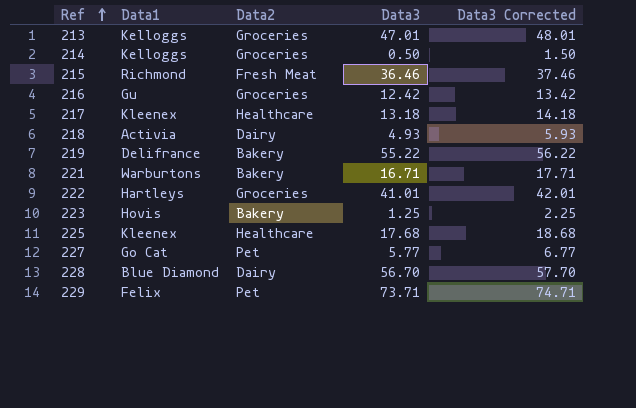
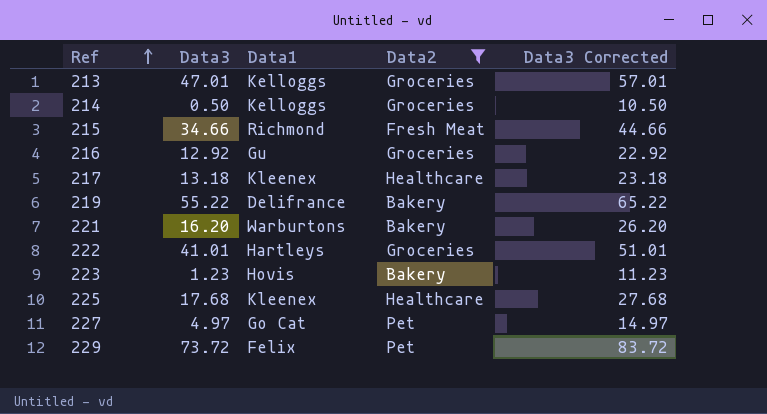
filter: none -> Data2 != Dairy
column Data3 | position: 4 -> 2
column Data3 Corrected | formula: [Data3] + 1 -> [Data3] + 10
215 | Data3: 36.46 -> 34.66
216 | Data3: 12.42 -> 12.92
221 | Data3: 16.71 -> 16.20
223 | Data3: 1.25 -> 1.23
227 | Data3: 5.77 -> 4.97
229 | Data3: 73.71 -> 73.72

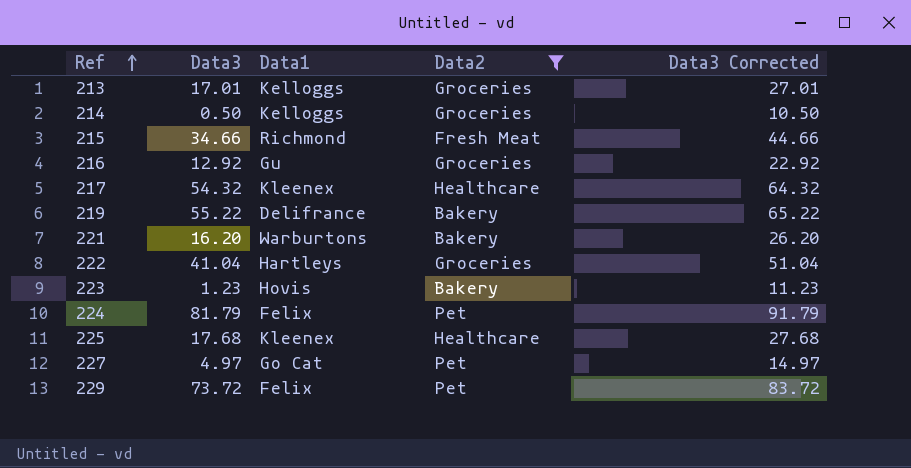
213 | Data3: 47.01 -> 17.01
213 | Data3 Corrected: 57.01 -> 27.01
217 | Data3: 13.18 -> 54.32
217 | Data3 Corrected: 23.18 -> 64.32
222 | Data3: 41.01 -> 41.04
222 | Data3 Corrected: 51.01 -> 51.04
row 224: none -> 81.79 | Felix | Pet | 91.79

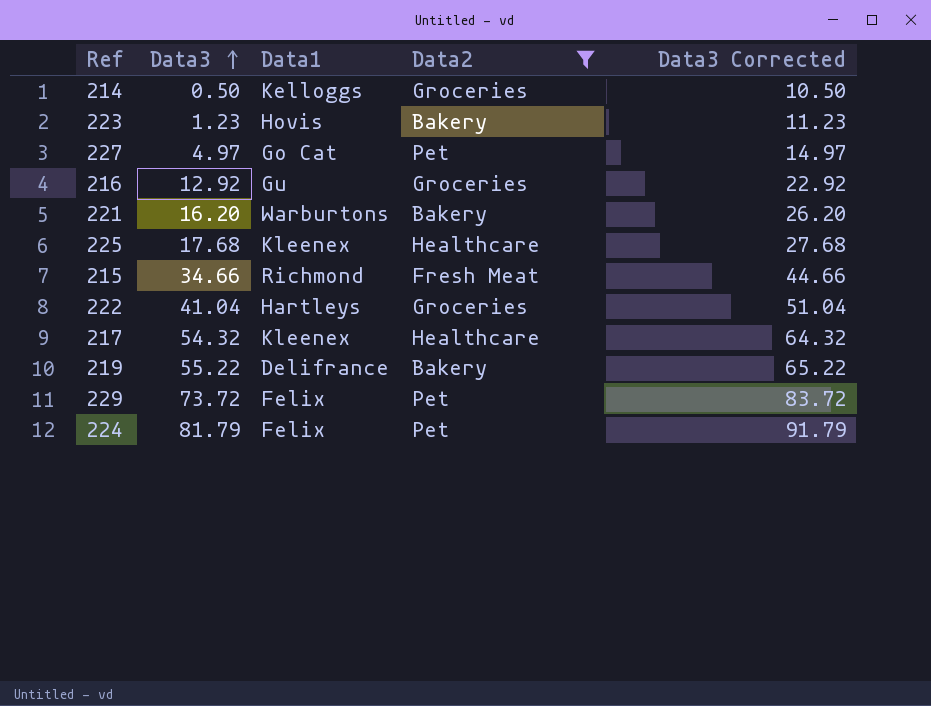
row order: Ref ascending -> Data3 ascending
row 213: 17.01 | Kelloggs | Groceries | 27.01 -> none

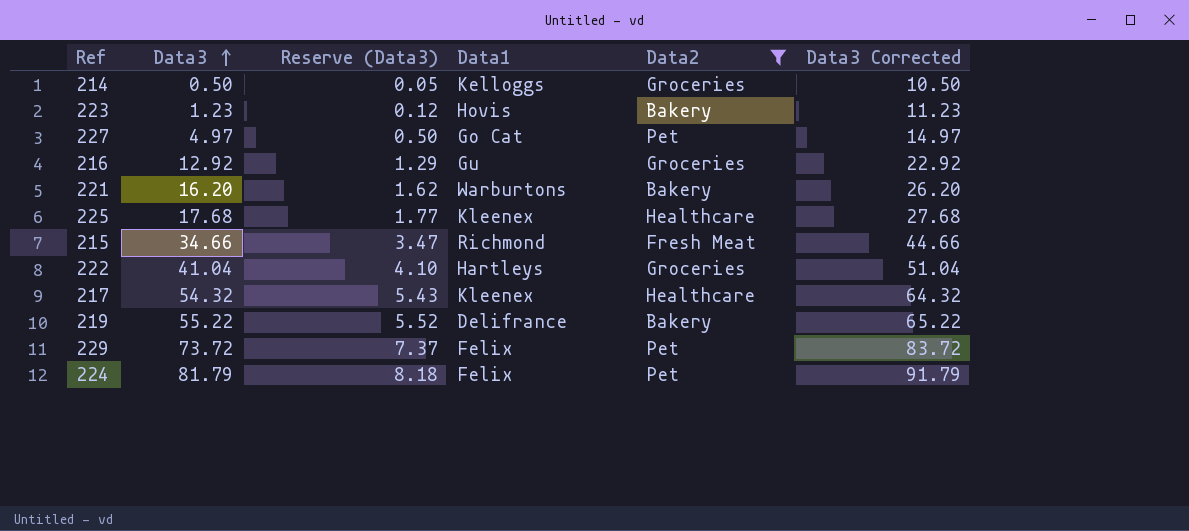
column Reserve (Data3) | formula: none -> [Data3] * 0.1

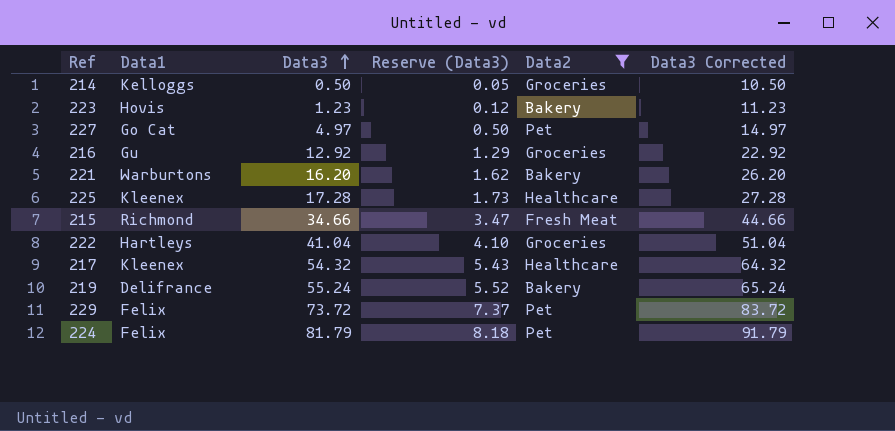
column Data1 | position: 4 -> 2
225 | Data3: 17.68 -> 17.28
225 | Reserve (Data3): 1.77 -> 1.73
225 | Data3 Corrected: 27.68 -> 27.28
219 | Data3: 55.22 -> 55.24
219 | Data3 Corrected: 65.22 -> 65.24

